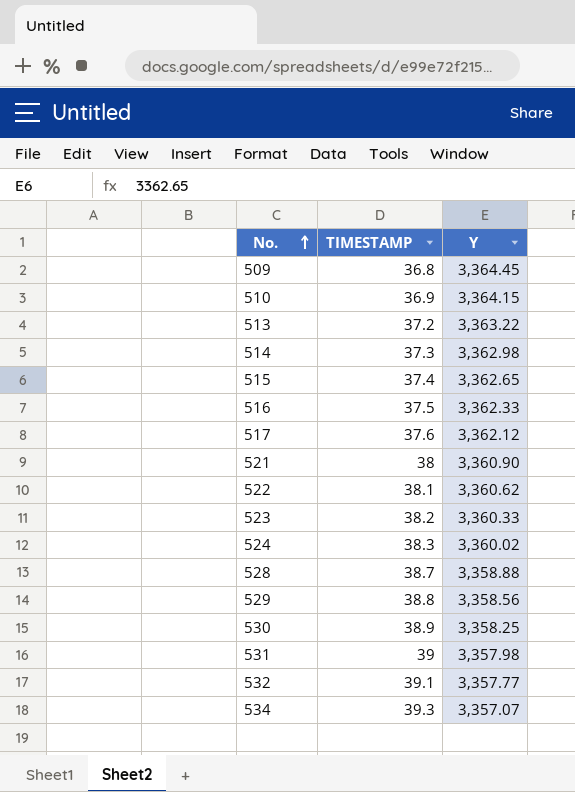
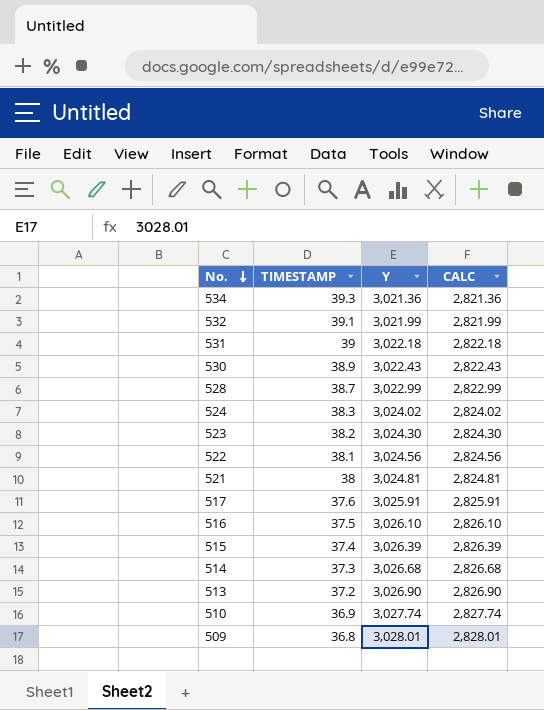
row order: No. ascending -> No. descending
column CALC | formula: none -> [Y] - 200
row 529: 38.8 | 3,358.56 -> none
534 | Y: 3,357.07 -> 3,021.36
532 | Y: 3,357.77 -> 3,021.99
531 | Y: 3,357.98 -> 3,022.18
530 | Y: 3,358.25 -> 3,022.43
528 | Y: 3,358.88 -> 3,022.99
524 | Y: 3,360.02 -> 3,024.02
523 | Y: 3,360.33 -> 3,024.30
522 | Y: 3,360.62 -> 3,024.56
521 | Y: 3,360.90 -> 3,024.81
517 | Y: 3,362.12 -> 3,025.91
516 | Y: 3,362.33 -> 3,026.10
515 | Y: 3,362.65 -> 3,026.39
514 | Y: 3,362.98 -> 3,026.68
513 | Y: 3,363.22 -> 3,026.90
510 | Y: 3,364.15 -> 3,027.74
509 | Y: 3,364.45 -> 3,028.01

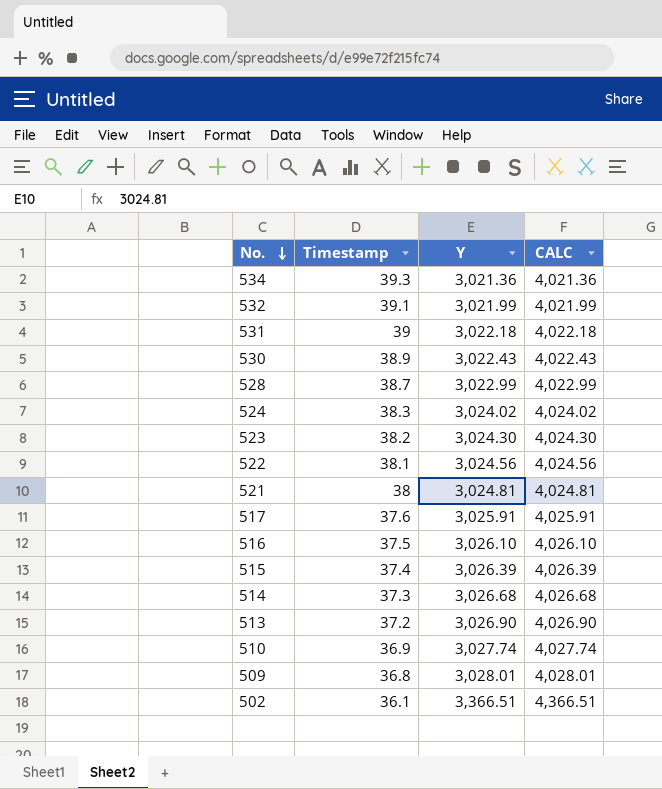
column name: TIMESTAMP -> Timestamp
column CALC | formula: [Y] - 200 -> [Y] + 1000
row 502: none -> 36.1 | 3,366.51 | 4,366.51

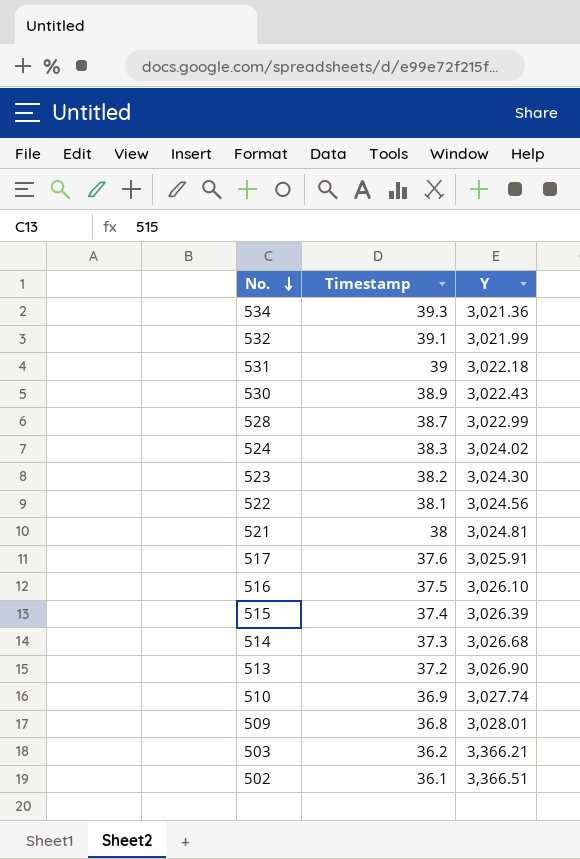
column CALC | formula: [Y] + 1000 -> none
row 503: none -> 36.2 | 3,366.21

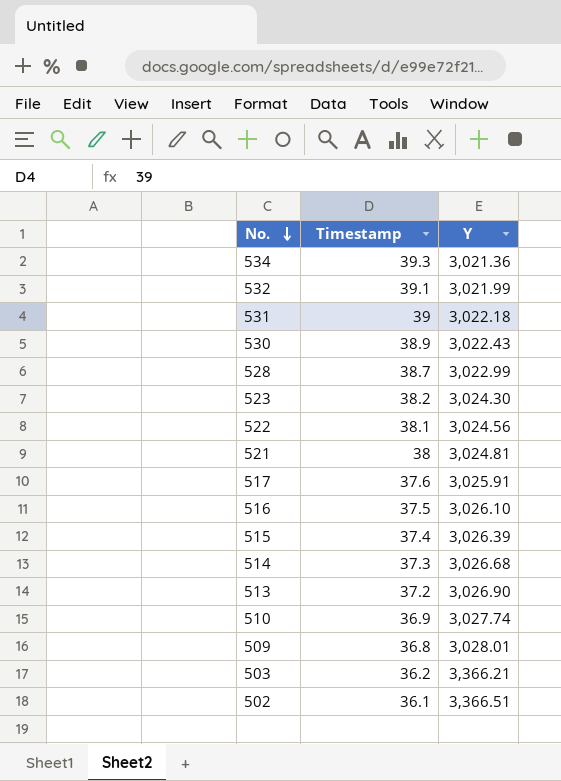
row 524: 38.3 | 3,024.02 -> none

